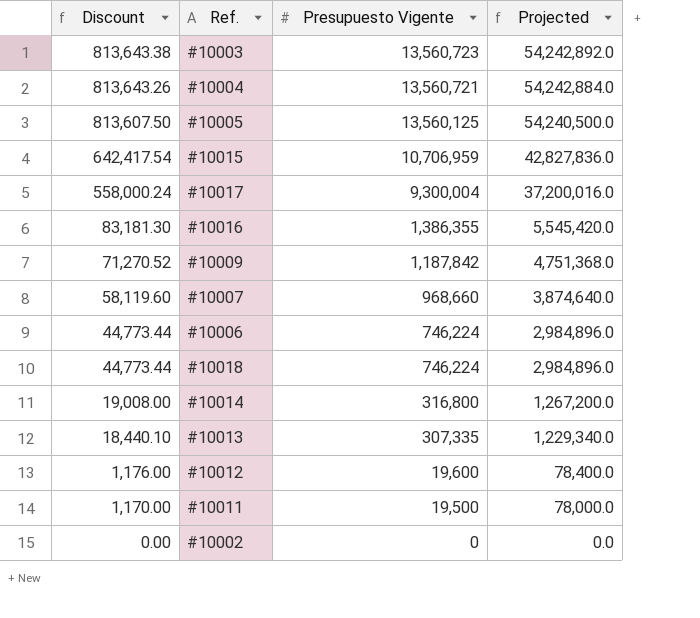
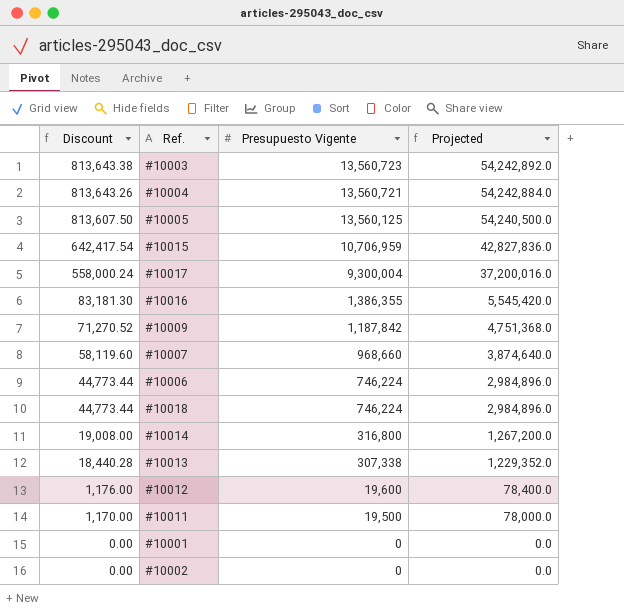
#10013 | Discount: 18,440.10 -> 18,440.28
#10013 | Presupuesto Vigente: 307,335 -> 307,338
#10013 | Projected: 1,229,340.0 -> 1,229,352.0
row #10001: none -> 0.00 | 0 | 0.0

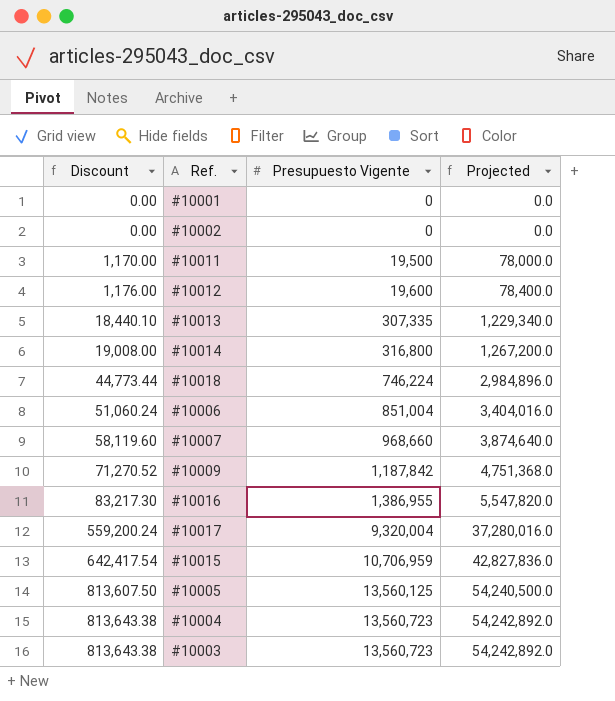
row order: Discount descending -> Discount ascending
#10013 | Discount: 18,440.28 -> 18,440.10
#10013 | Presupuesto Vigente: 307,338 -> 307,335
#10013 | Projected: 1,229,352.0 -> 1,229,340.0
#10006 | Discount: 44,773.44 -> 51,060.24
#10006 | Presupuesto Vigente: 746,224 -> 851,004
#10006 | Projected: 2,984,896.0 -> 3,404,016.0
#10016 | Discount: 83,181.30 -> 83,217.30
#10016 | Presupuesto Vigente: 1,386,355 -> 1,386,955
#10016 | Projected: 5,545,420.0 -> 5,547,820.0
#10017 | Discount: 558,000.24 -> 559,200.24
#10017 | Presupuesto Vigente: 9,300,004 -> 9,320,004
#10017 | Projected: 37,200,016.0 -> 37,280,016.0
#10004 | Discount: 813,643.26 -> 813,643.38
#10004 | Presupuesto Vigente: 13,560,721 -> 13,560,723
#10004 | Projected: 54,242,884.0 -> 54,242,892.0

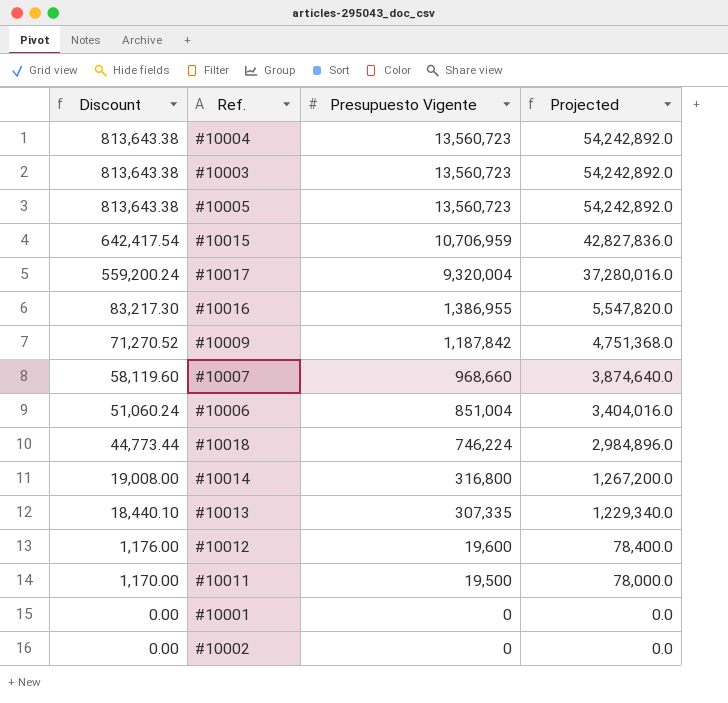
row order: Discount ascending -> Discount descending
#10005 | Discount: 813,607.50 -> 813,643.38
#10005 | Presupuesto Vigente: 13,560,125 -> 13,560,723
#10005 | Projected: 54,240,500.0 -> 54,242,892.0

